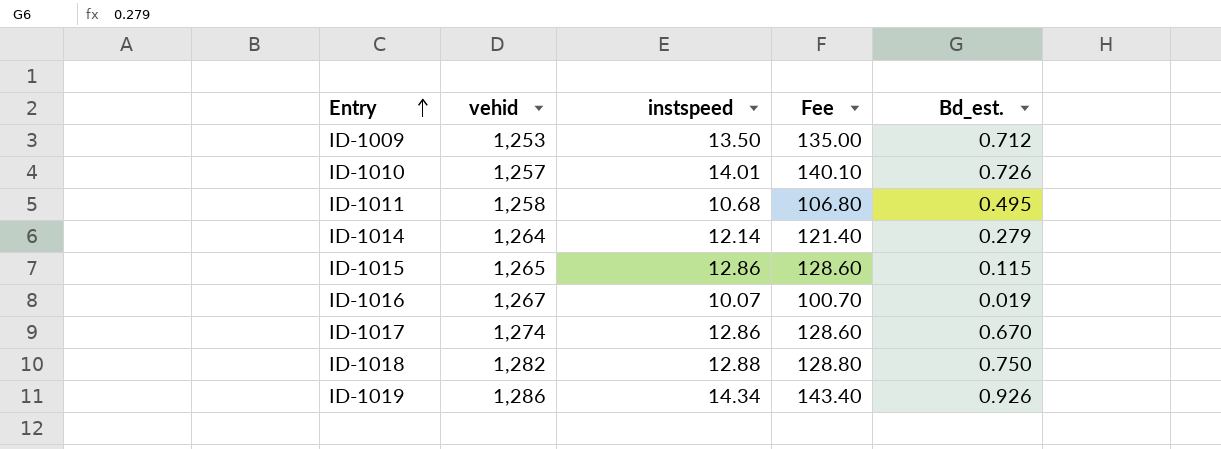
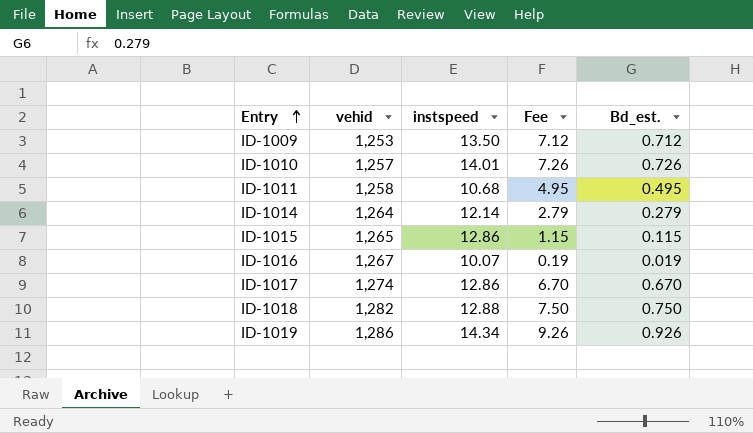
column Fee | formula: [instspeed] * 10 -> [Bd_est.] * 10

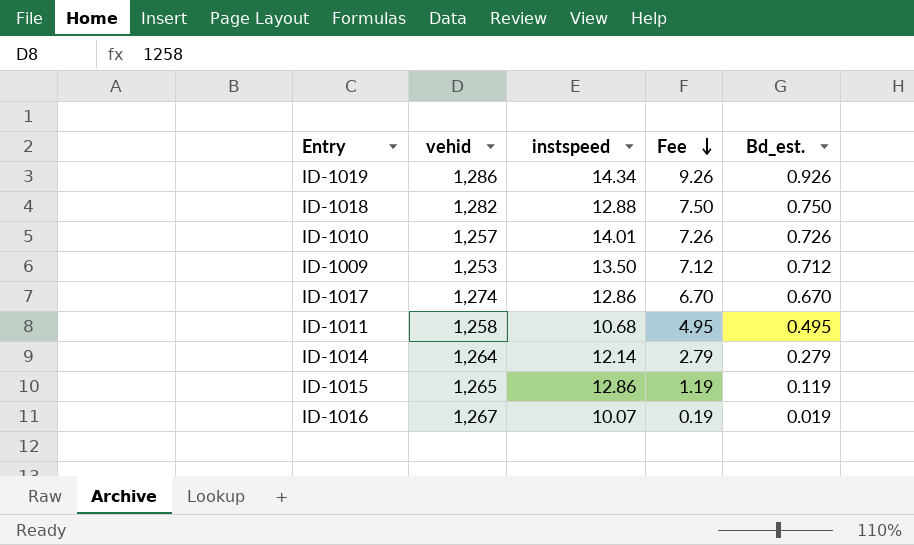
row order: Entry ascending -> Fee descending
ID-1015 | Fee: 1.15 -> 1.19
ID-1015 | Bd_est.: 0.115 -> 0.119

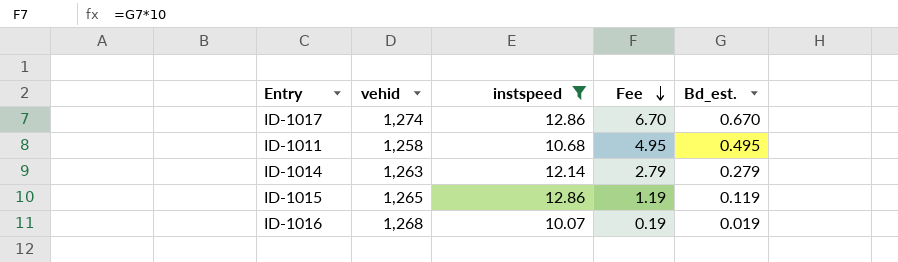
filter: none -> instspeed <= 12.86
ID-1014 | vehid: 1,264 -> 1,263
ID-1016 | vehid: 1,267 -> 1,268

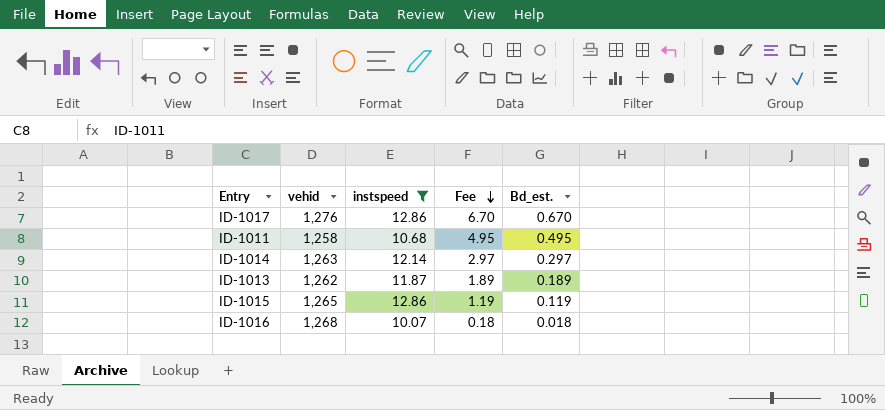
ID-1017 | vehid: 1,274 -> 1,276
ID-1014 | Fee: 2.79 -> 2.97
ID-1014 | Bd_est.: 0.279 -> 0.297
row ID-1013: none -> 1,262 | 11.87 | 1.89 | 0.189
ID-1016 | Fee: 0.19 -> 0.18
ID-1016 | Bd_est.: 0.019 -> 0.018

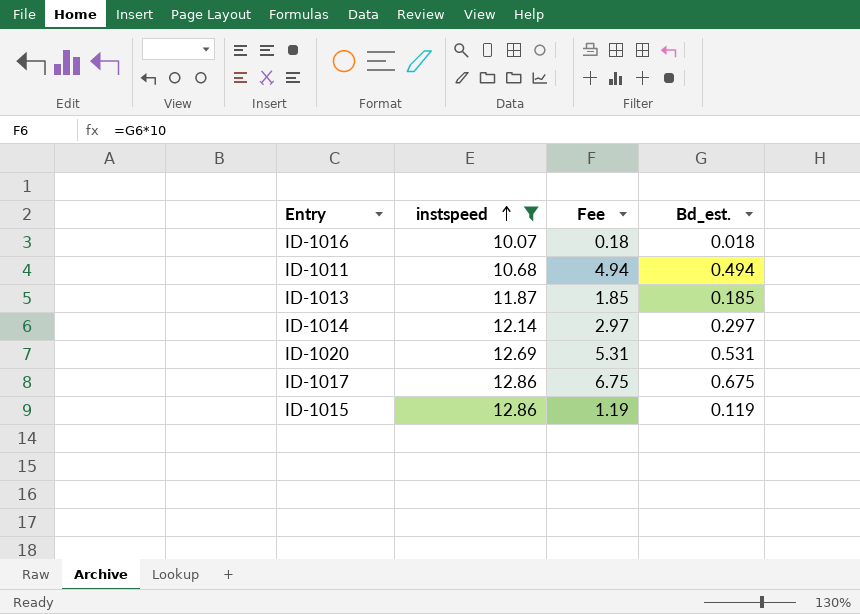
row order: Fee descending -> instspeed ascending
column vehid | position: 2 -> none
ID-1011 | Fee: 4.95 -> 4.94
ID-1011 | Bd_est.: 0.495 -> 0.494
ID-1013 | Fee: 1.89 -> 1.85
ID-1013 | Bd_est.: 0.189 -> 0.185
row ID-1020: none -> 12.69 | 5.31 | 0.531
ID-1017 | Fee: 6.70 -> 6.75
ID-1017 | Bd_est.: 0.670 -> 0.675

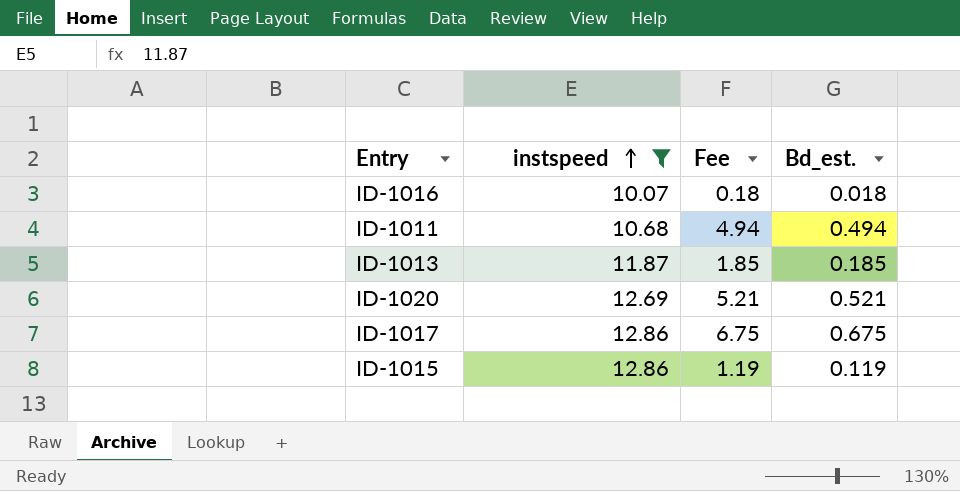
row ID-1014: 12.14 | 2.97 | 0.297 -> none
ID-1020 | Fee: 5.31 -> 5.21
ID-1020 | Bd_est.: 0.531 -> 0.521

